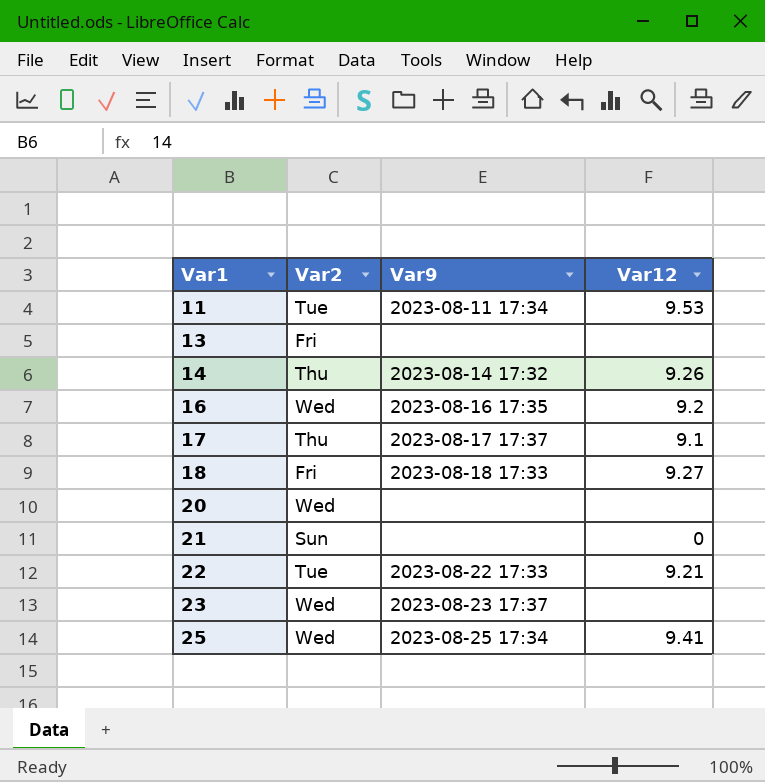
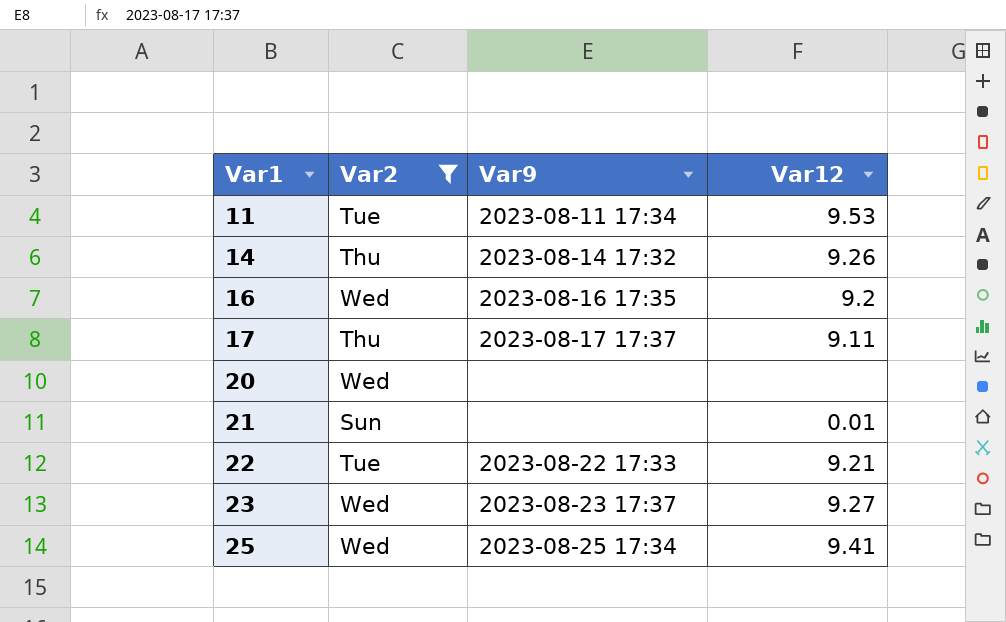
filter: none -> Var2 != Fri
17 | Var12: 9.1 -> 9.11
21 | Var12: 0 -> 0.01
23 | Var12: none -> 9.27

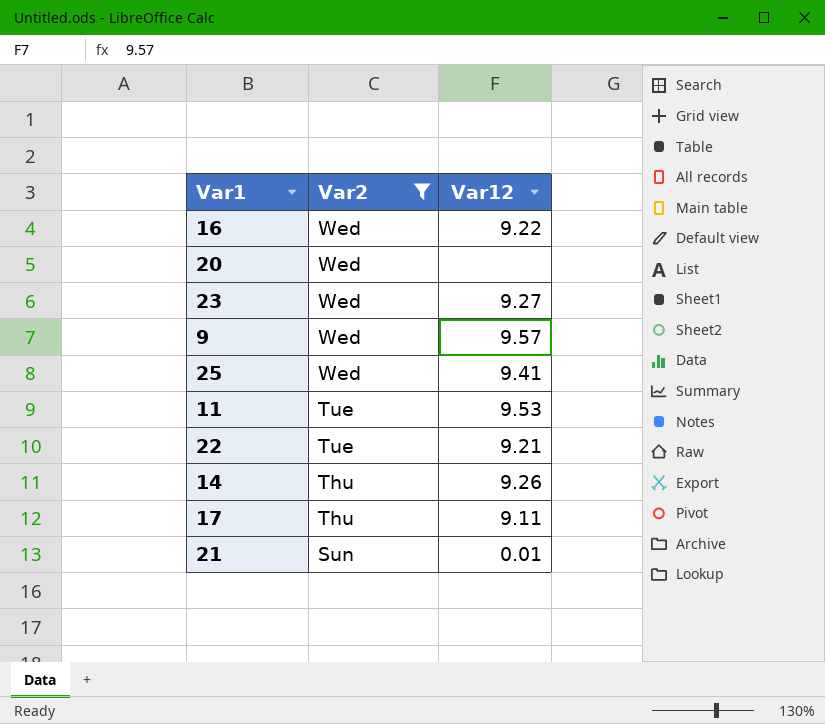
row order: Var1 ascending -> Var2 descending
column Var9 | position: 3 -> none
16 | Var12: 9.2 -> 9.22
row 9: none -> Wed | 9.57

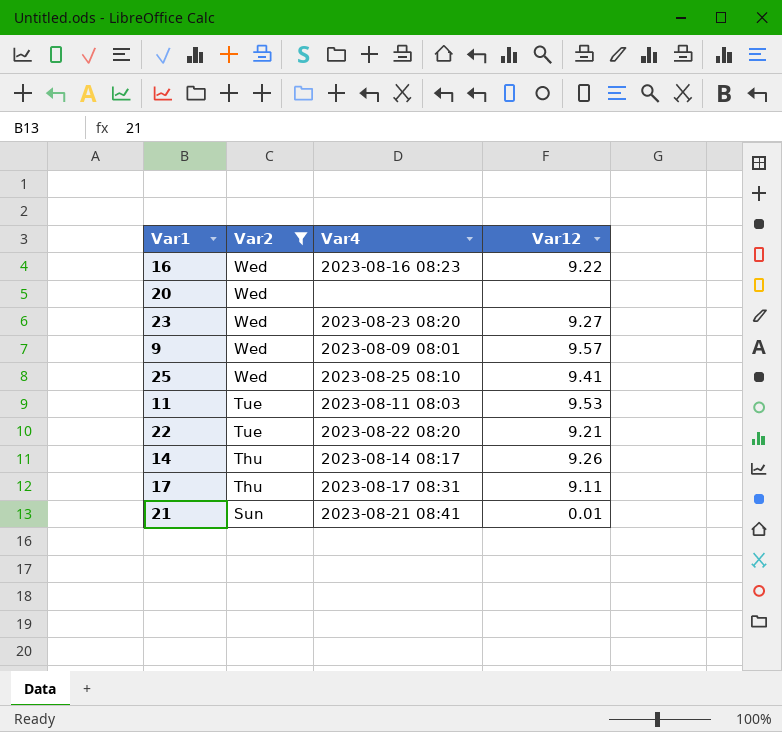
column Var4 | position: none -> 3

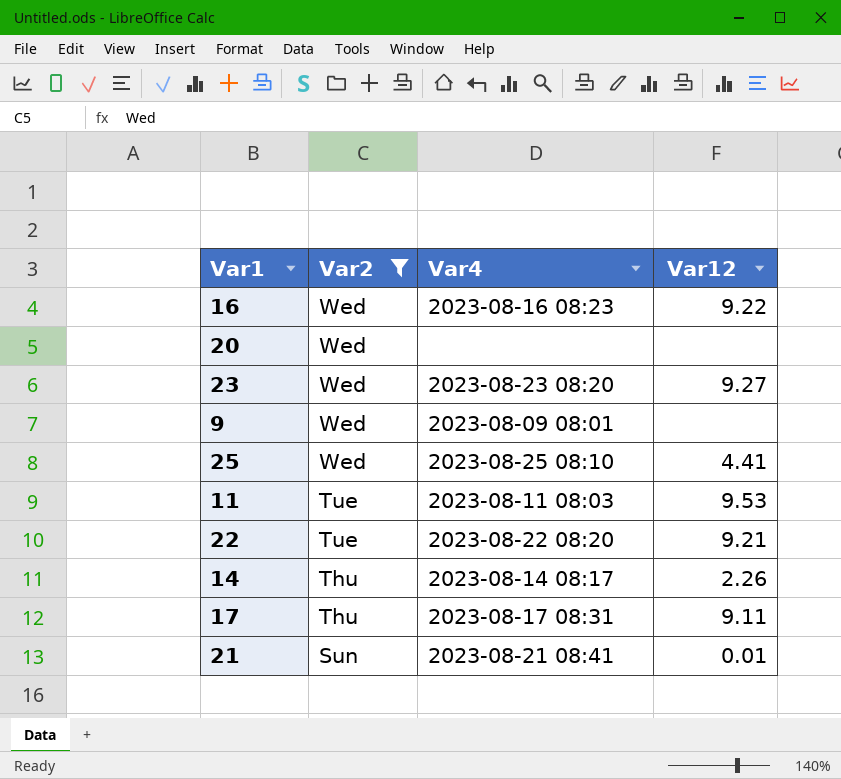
9 | Var12: 9.57 -> none
25 | Var12: 9.41 -> 4.41
14 | Var12: 9.26 -> 2.26

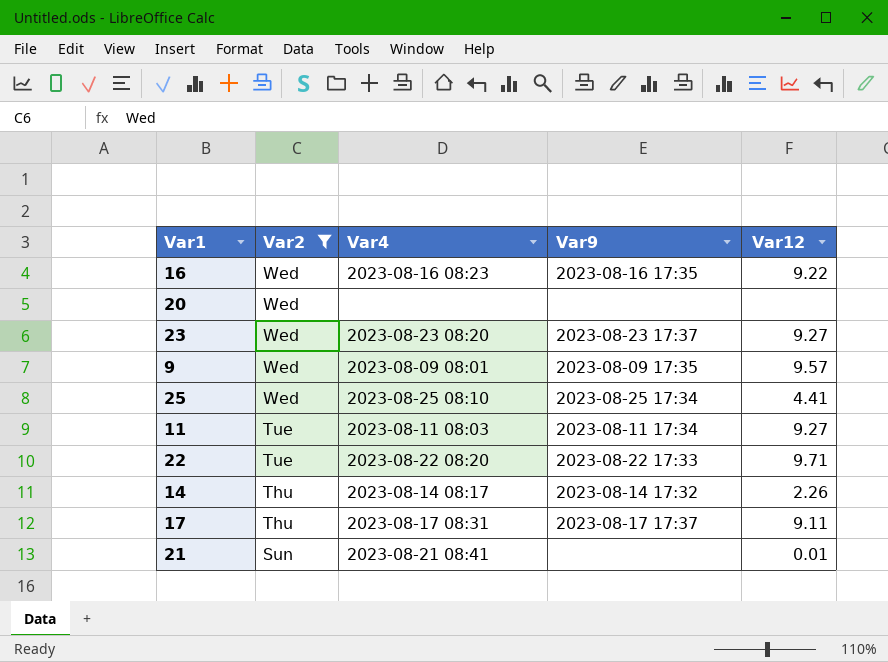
column Var9 | position: none -> 4
9 | Var12: none -> 9.57
11 | Var12: 9.53 -> 9.27
22 | Var12: 9.21 -> 9.71

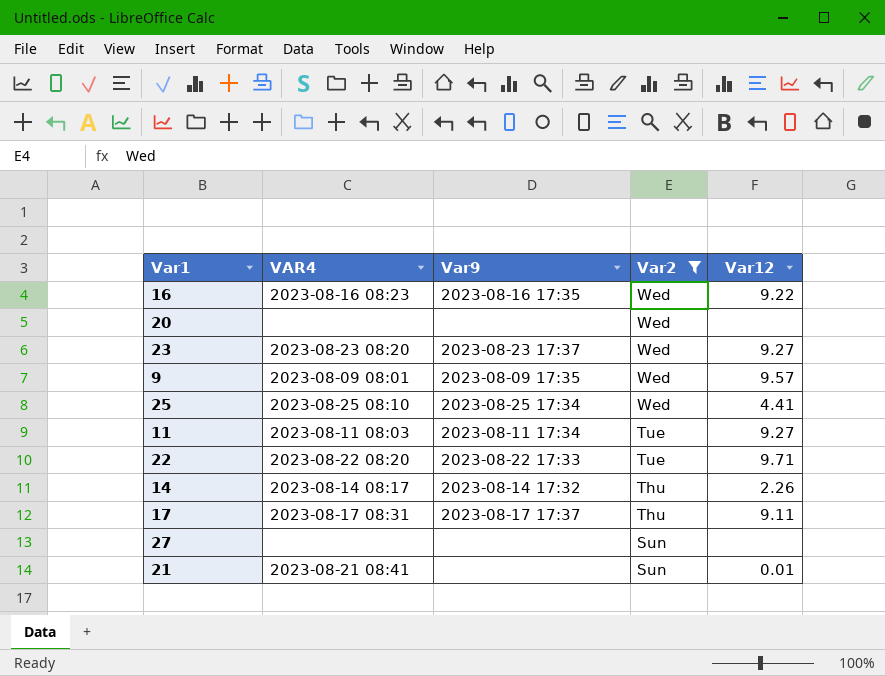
column name: Var4 -> VAR4
column Var2 | position: 2 -> 4
row 27: none -> none | none | Sun | none

